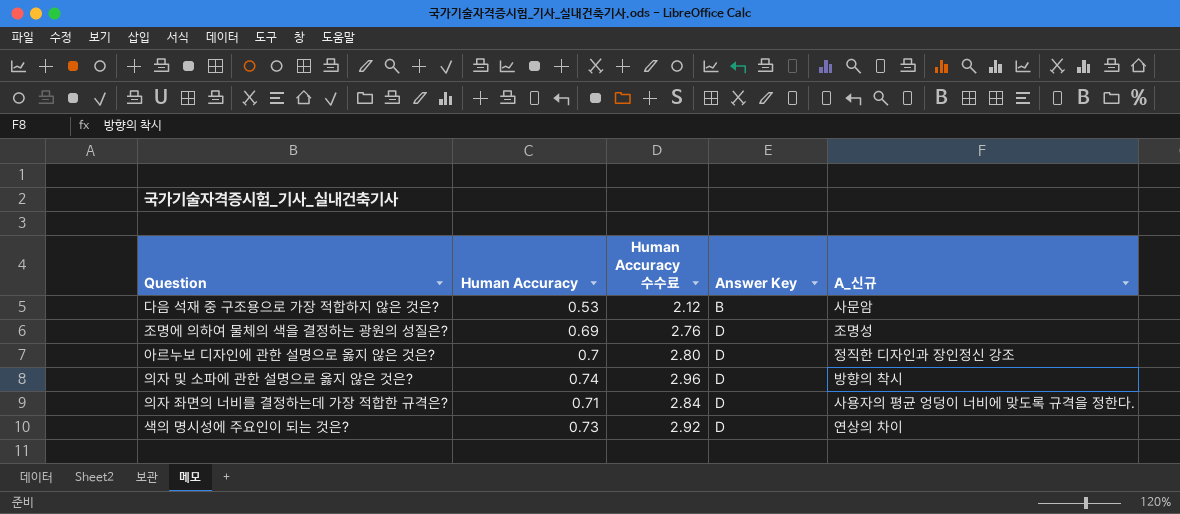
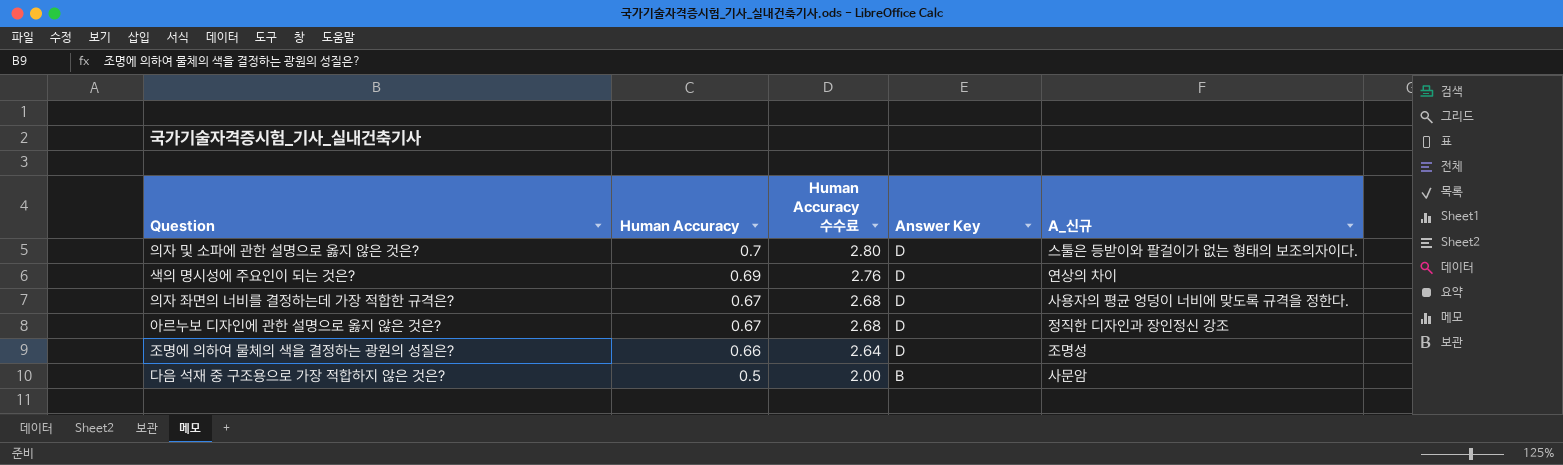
row order: Answer Key ascending -> Human Accuracy descending
의자 및 소파에 관한 설명으로 옳지 않은 것은? | Human Accuracy: 0.74 -> 0.7
의자 및 소파에 관한 설명으로 옳지 않은 것은? | Human Accuracy 수수료: 2.96 -> 2.80
의자 및 소파에 관한 설명으로 옳지 않은 것은? | A_신규: 방향의 착시 -> 스툴은 등받이와 팔걸이가 없는 형태의 보조의자이다.
색의 명시성에 주요인이 되는 것은? | Human Accuracy: 0.73 -> 0.69
색의 명시성에 주요인이 되는 것은? | Human Accuracy 수수료: 2.92 -> 2.76
의자 좌면의 너비를 결정하는데 가장 적합한 규격은? | Human Accuracy: 0.71 -> 0.67
의자 좌면의 너비를 결정하는데 가장 적합한 규격은? | Human Accuracy 수수료: 2.84 -> 2.68
아르누보 디자인에 관한 설명으로 옳지 않은 것은? | Human Accuracy: 0.7 -> 0.67
아르누보 디자인에 관한 설명으로 옳지 않은 것은? | Human Accuracy 수수료: 2.80 -> 2.68
조명에 의하여 물체의 색을 결정하는 광원의 성질은? | Human Accuracy: 0.69 -> 0.66
조명에 의하여 물체의 색을 결정하는 광원의 성질은? | Human Accuracy 수수료: 2.76 -> 2.64
다음 석재 중 구조용으로 가장 적합하지 않은 것은? | Human Accuracy: 0.53 -> 0.5
다음 석재 중 구조용으로 가장 적합하지 않은 것은? | Human Accuracy 수수료: 2.12 -> 2.00

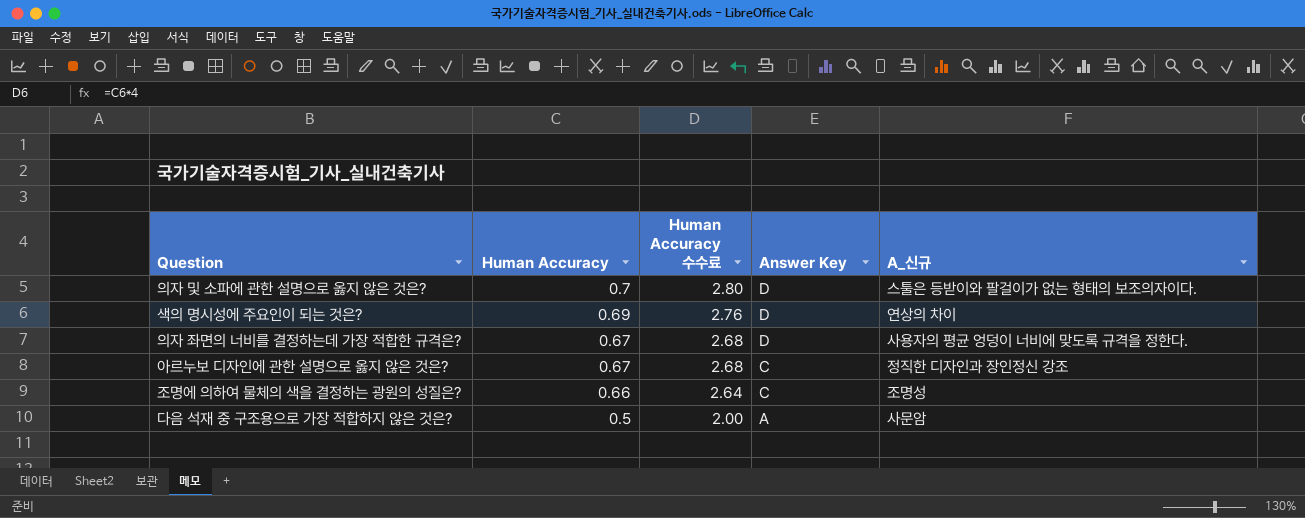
아르누보 디자인에 관한 설명으로 옳지 않은 것은? | Answer Key: D -> C
조명에 의하여 물체의 색을 결정하는 광원의 성질은? | Answer Key: D -> C
다음 석재 중 구조용으로 가장 적합하지 않은 것은? | Answer Key: B -> A

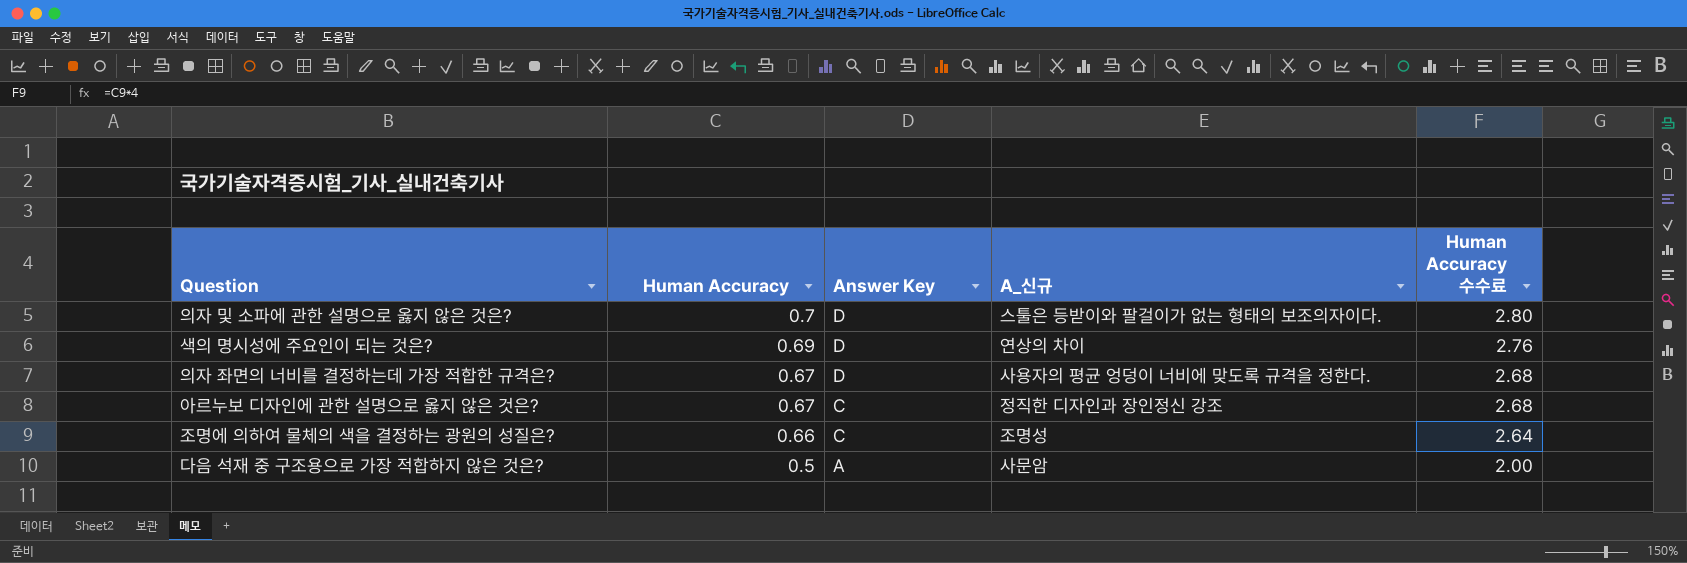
column Human Accuracy 수수료 | position: 3 -> 5

